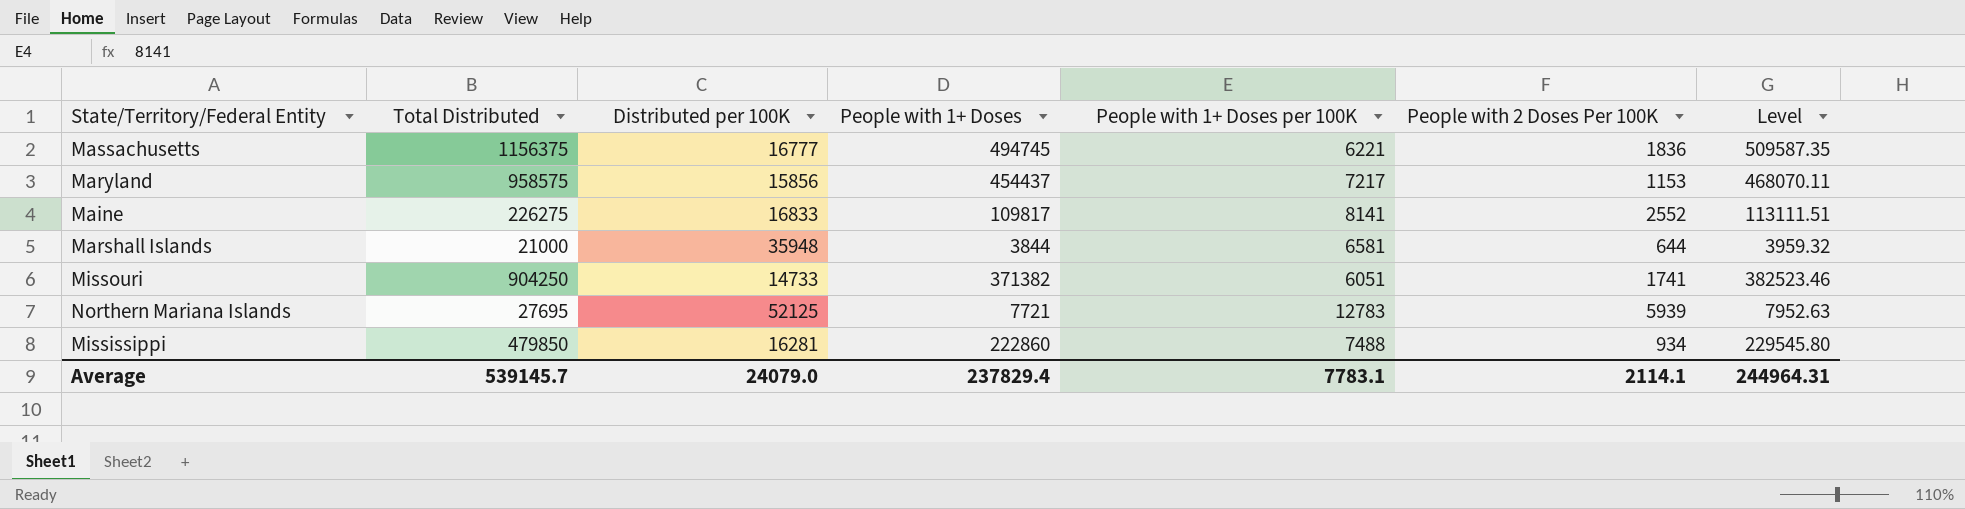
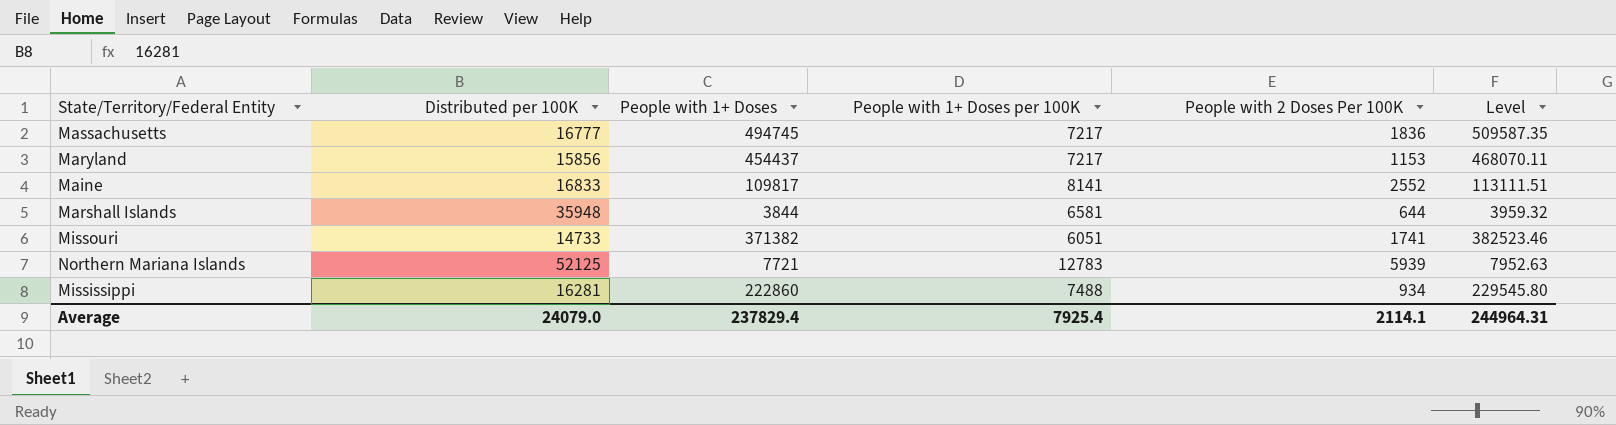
column Total Distributed | position: 2 -> none
Massachusetts | People with 1+ Doses per 100K: 6221 -> 7217
Average | People with 1+ Doses per 100K: 7783.1 -> 7925.4

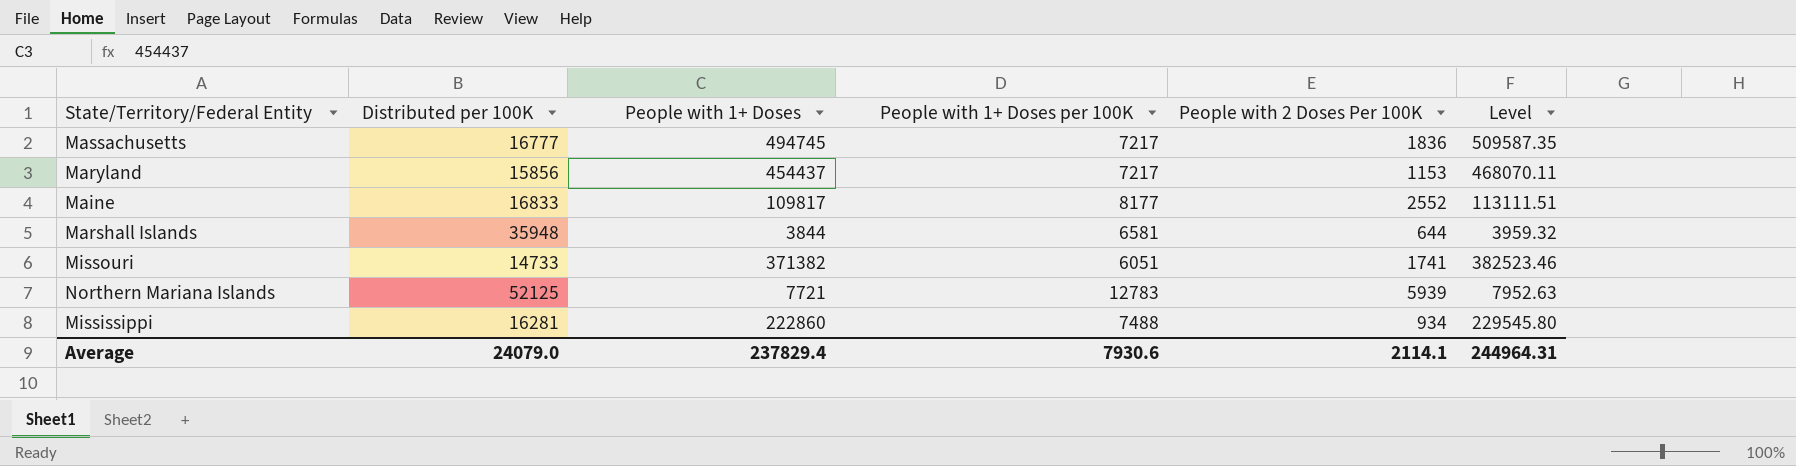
Maine | People with 1+ Doses per 100K: 8141 -> 8177
Average | People with 1+ Doses per 100K: 7925.4 -> 7930.6

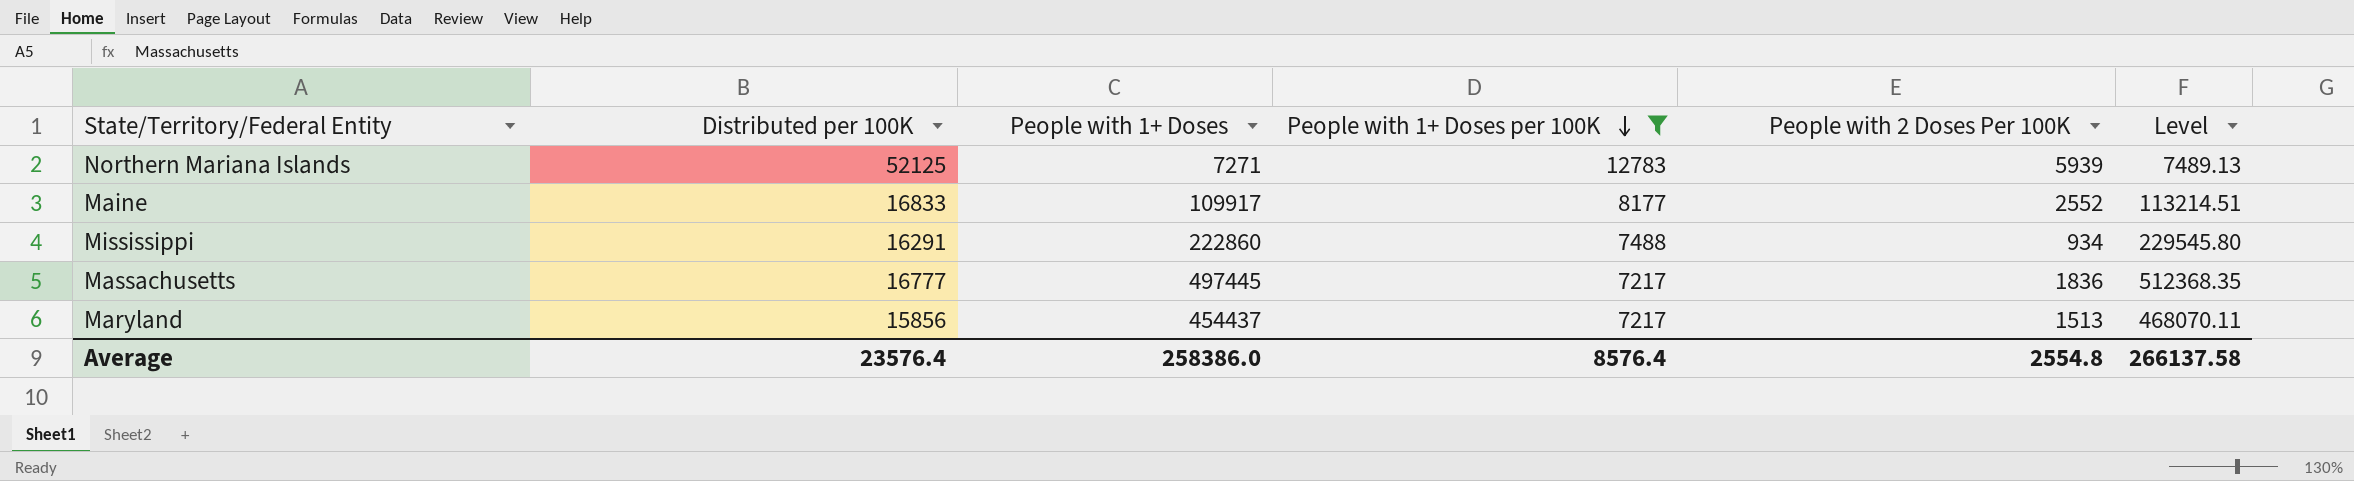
filter: none -> People with 1+ Doses per 100K >= 7217
row order: none -> People with 1+ Doses per 100K descending
Northern Mariana Islands | People with 1+ Doses: 7721 -> 7271
Northern Mariana Islands | Level: 7952.63 -> 7489.13
Maine | People with 1+ Doses: 109817 -> 109917
Maine | Level: 113111.51 -> 113214.51
Mississippi | Distributed per 100K: 16281 -> 16291
Massachusetts | People with 1+ Doses: 494745 -> 497445
Massachusetts | Level: 509587.35 -> 512368.35
Maryland | People with 2 Doses Per 100K: 1153 -> 1513
Average | Distributed per 100K: 24079.0 -> 23576.4
Average | People with 1+ Doses: 237829.4 -> 258386.0
Average | People with 1+ Doses per 100K: 7930.6 -> 8576.4
Average | People with 2 Doses Per 100K: 2114.1 -> 2554.8
Average | Level: 244964.31 -> 266137.58

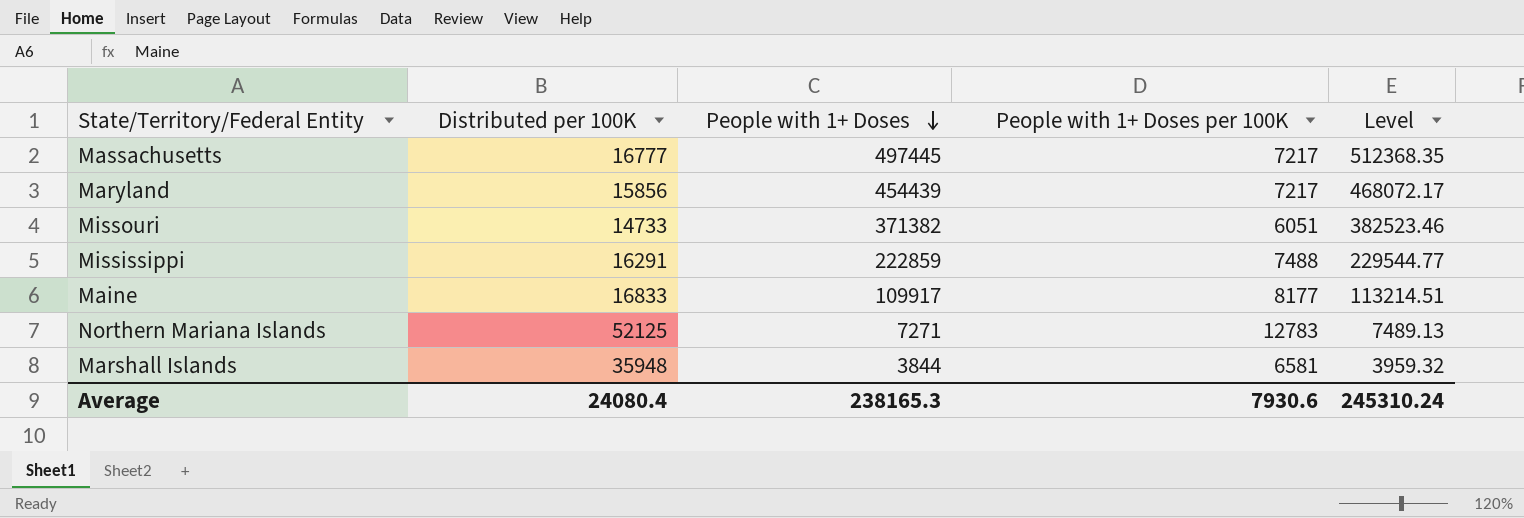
filter: People with 1+ Doses per 100K >= 7217 -> none
row order: People with 1+ Doses per 100K descending -> People with 1+ Doses descending
column People with 2 Doses Per 100K | position: 5 -> none
Maryland | People with 1+ Doses: 454437 -> 454439
Maryland | Level: 468070.11 -> 468072.17
Mississippi | People with 1+ Doses: 222860 -> 222859
Mississippi | Level: 229545.80 -> 229544.77
Average | Distributed per 100K: 23576.4 -> 24080.4
Average | People with 1+ Doses: 258386.0 -> 238165.3
Average | People with 1+ Doses per 100K: 8576.4 -> 7930.6
Average | Level: 266137.58 -> 245310.24

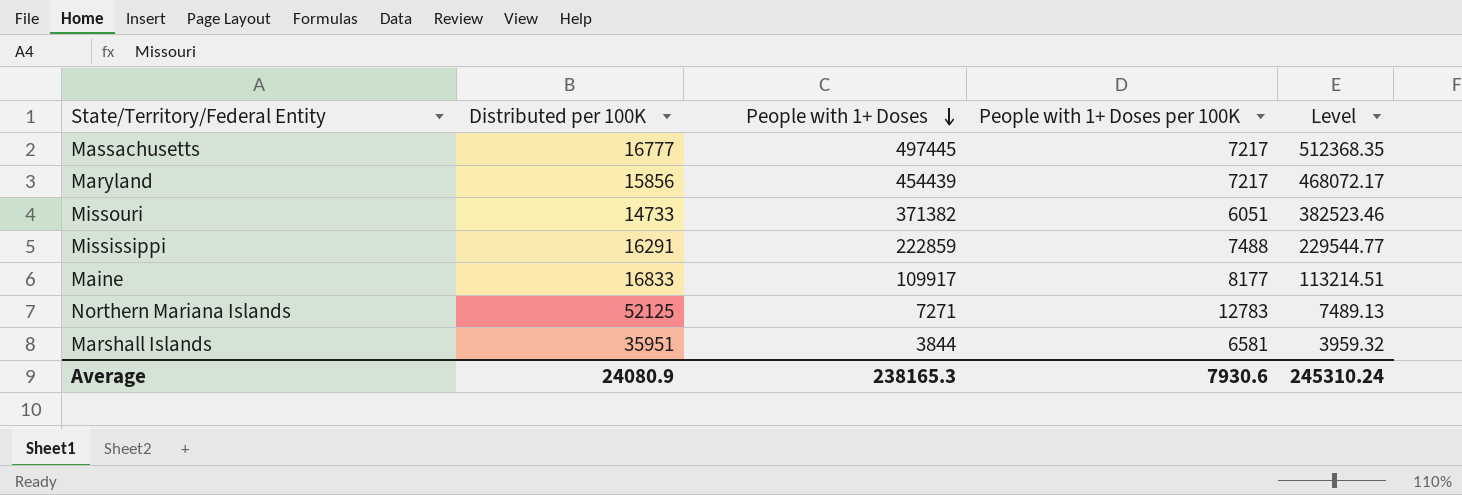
Marshall Islands | Distributed per 100K: 35948 -> 35951
Average | Distributed per 100K: 24080.4 -> 24080.9

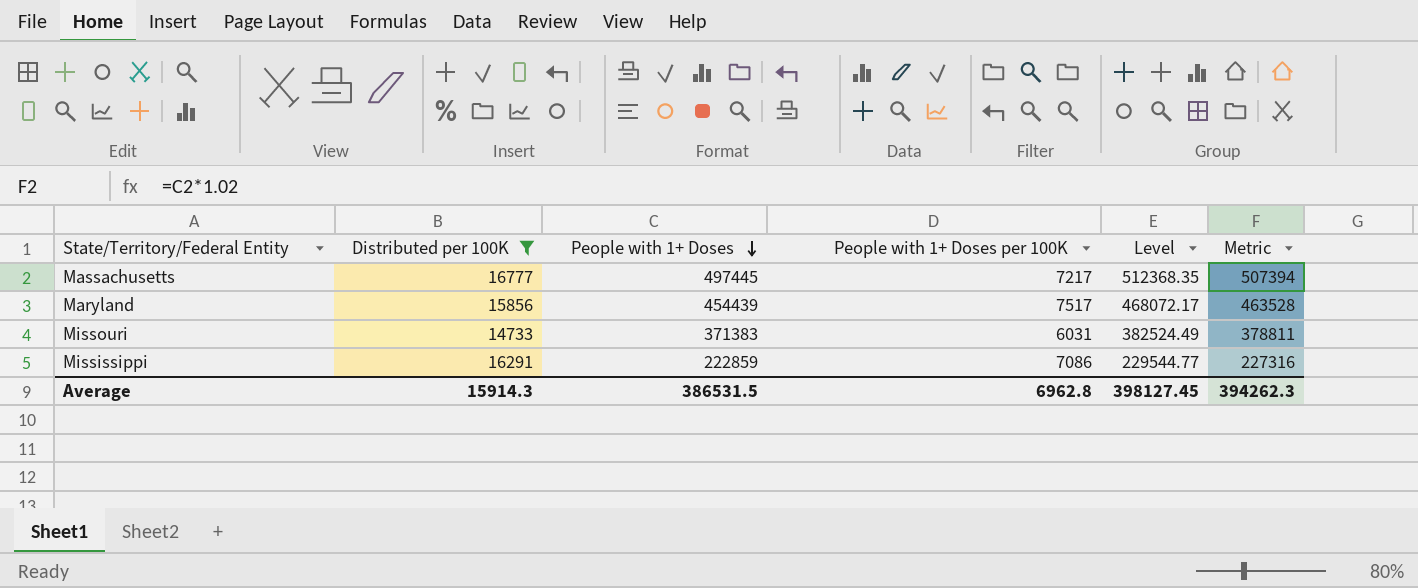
filter: none -> Distributed per 100K <= 16777
column Metric | formula: none -> [People with 1+ Doses] * 1.02
Maryland | People with 1+ Doses per 100K: 7217 -> 7517
Missouri | People with 1+ Doses: 371382 -> 371383
Missouri | People with 1+ Doses per 100K: 6051 -> 6031
Missouri | Level: 382523.46 -> 382524.49
Mississippi | People with 1+ Doses per 100K: 7488 -> 7086
Average | Distributed per 100K: 24080.9 -> 15914.3
Average | People with 1+ Doses: 238165.3 -> 386531.5
Average | People with 1+ Doses per 100K: 7930.6 -> 6962.8
Average | Level: 245310.24 -> 398127.45

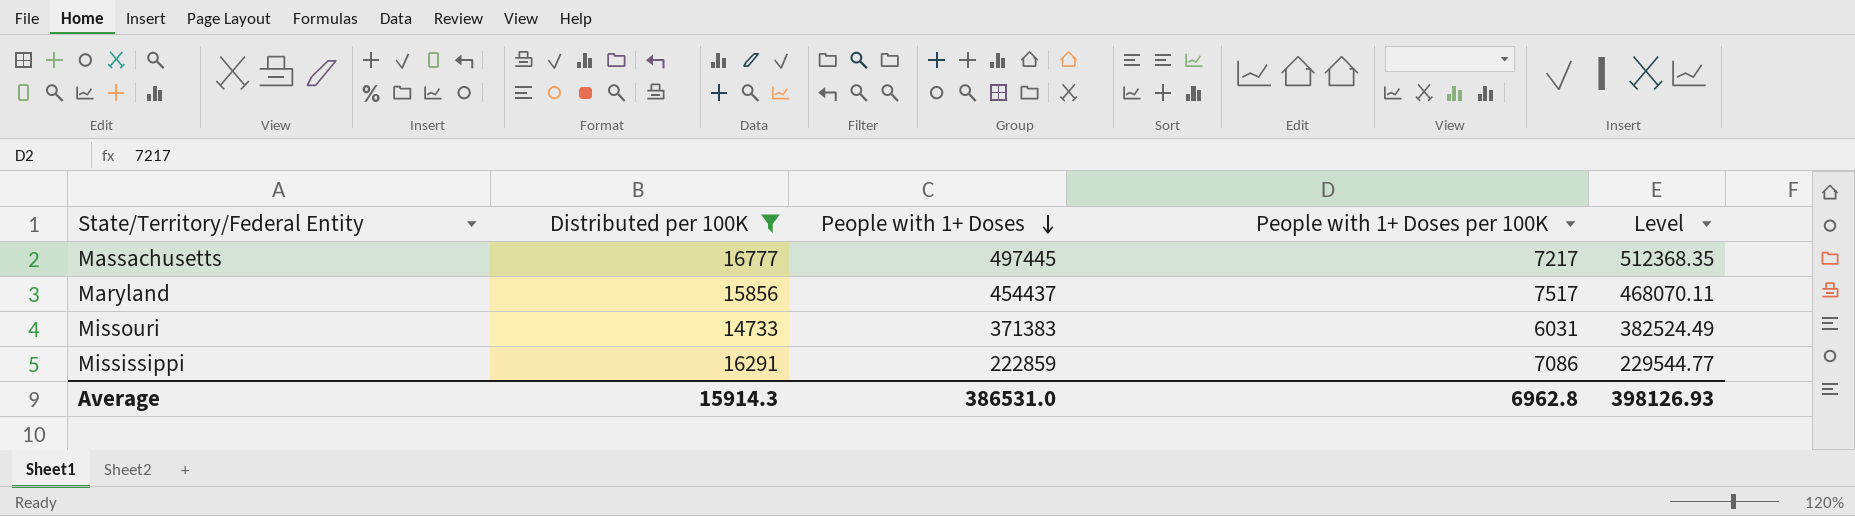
column Metric | formula: [People with 1+ Doses] * 1.02 -> none
Maryland | People with 1+ Doses: 454439 -> 454437
Maryland | Level: 468072.17 -> 468070.11
Average | People with 1+ Doses: 386531.5 -> 386531.0
Average | Level: 398127.45 -> 398126.93

